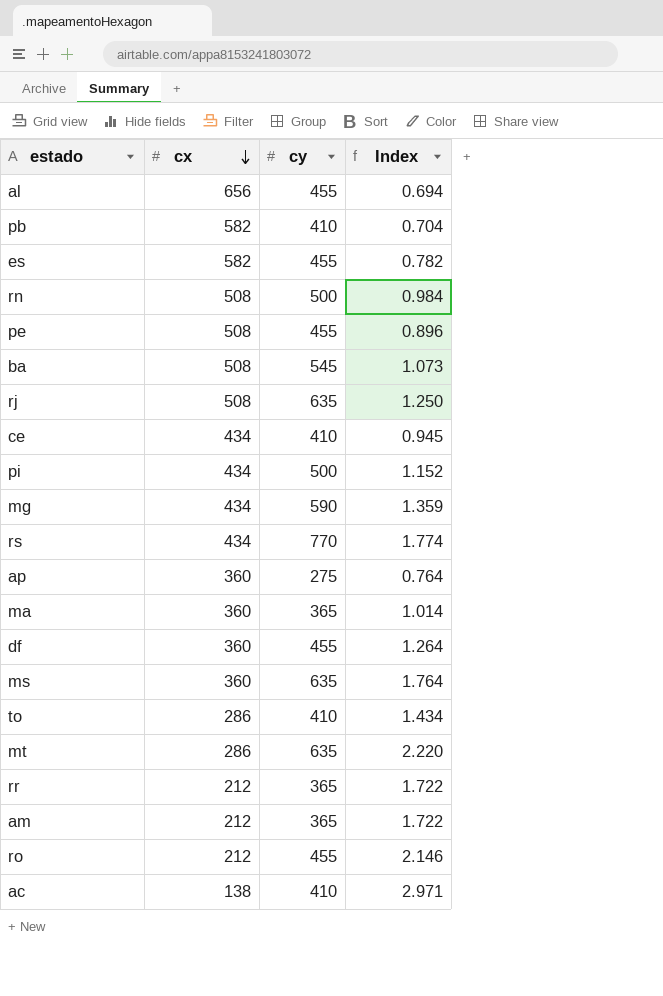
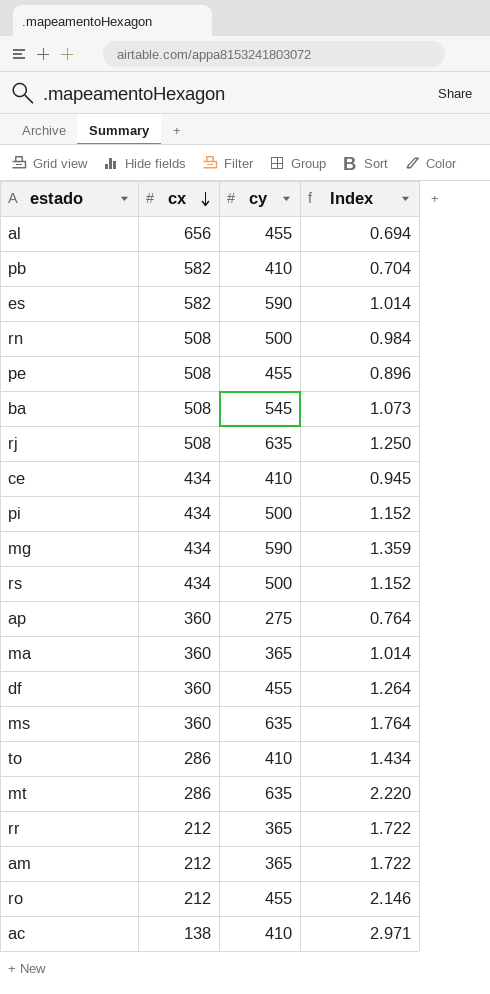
es | cy: 455 -> 590
es | Index: 0.782 -> 1.014
rs | cy: 770 -> 500
rs | Index: 1.774 -> 1.152

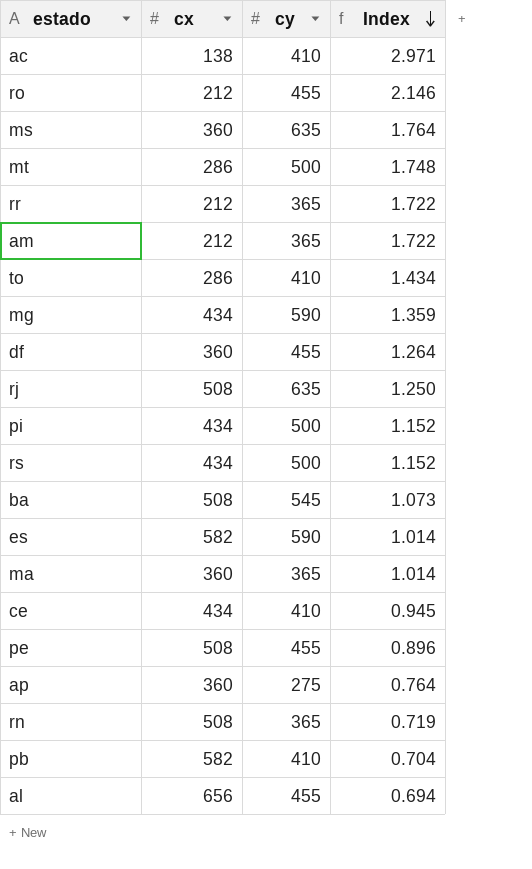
row order: cx descending -> Index descending
mt | cy: 635 -> 500
mt | Index: 2.220 -> 1.748
rn | cy: 500 -> 365
rn | Index: 0.984 -> 0.719

